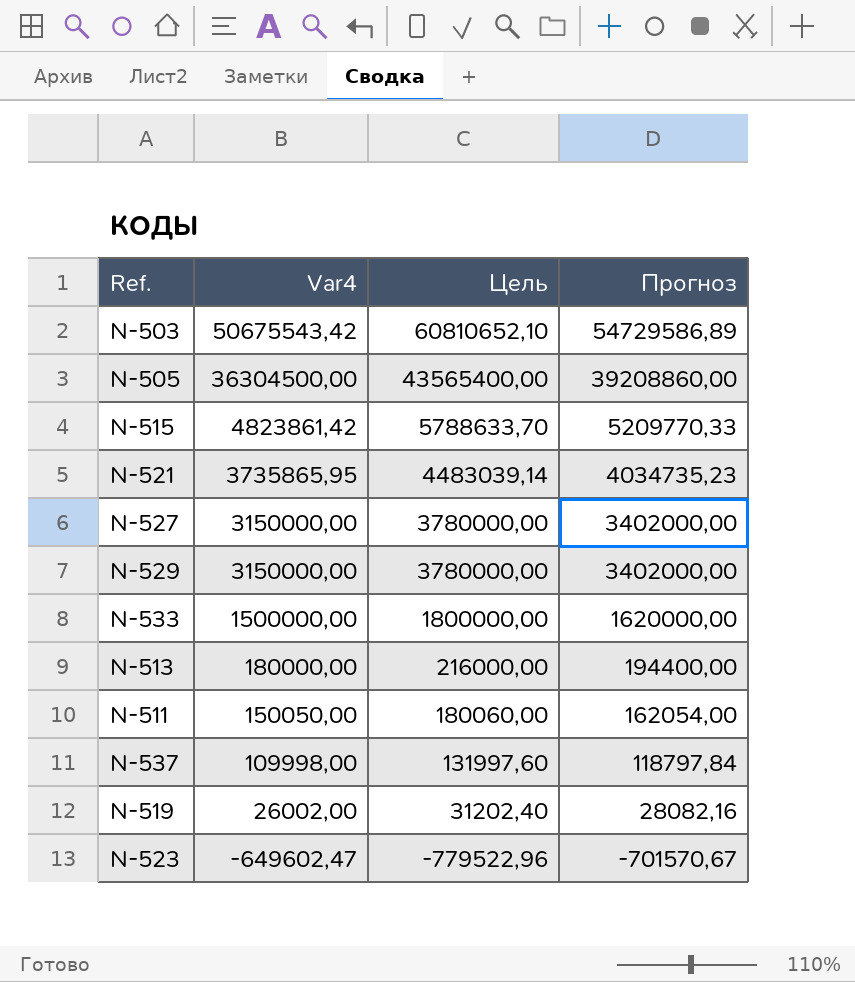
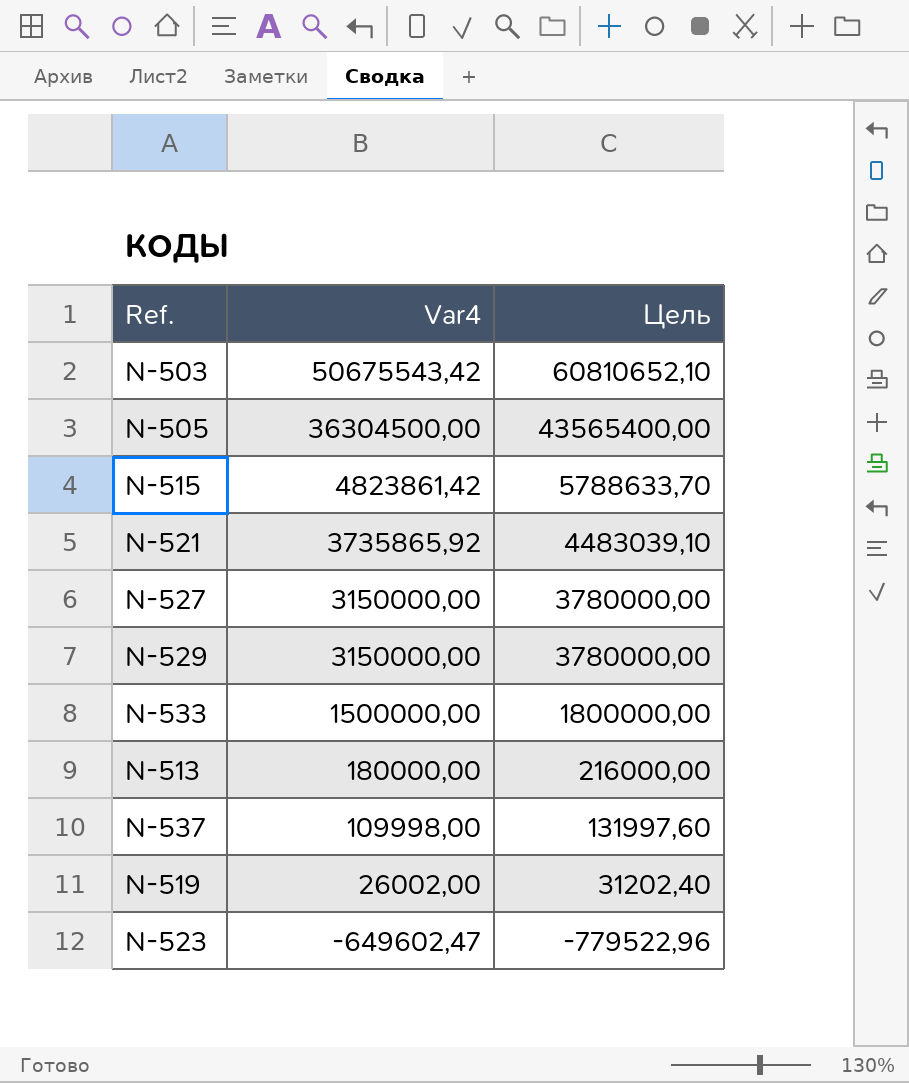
column Прогноз | formula: [Var4] * 1,08 -> none
row N-511: 150050,00 | 180060,00 | 162054,00 -> none
N-521 | Var4: 3735865,95 -> 3735865,92
N-521 | Цель: 4483039,14 -> 4483039,10

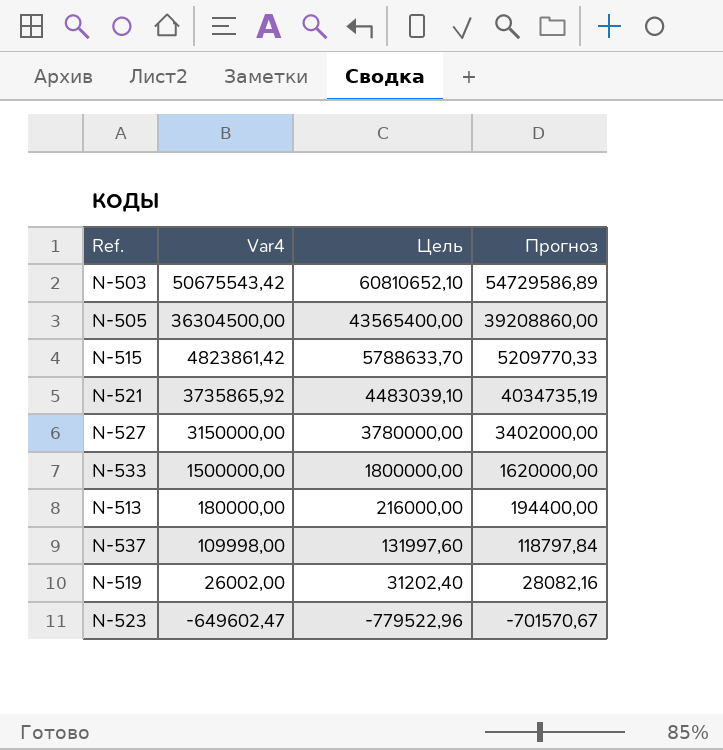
column Прогноз | formula: none -> [Var4] * 1,08
row N-529: 3150000,00 | 3780000,00 -> none

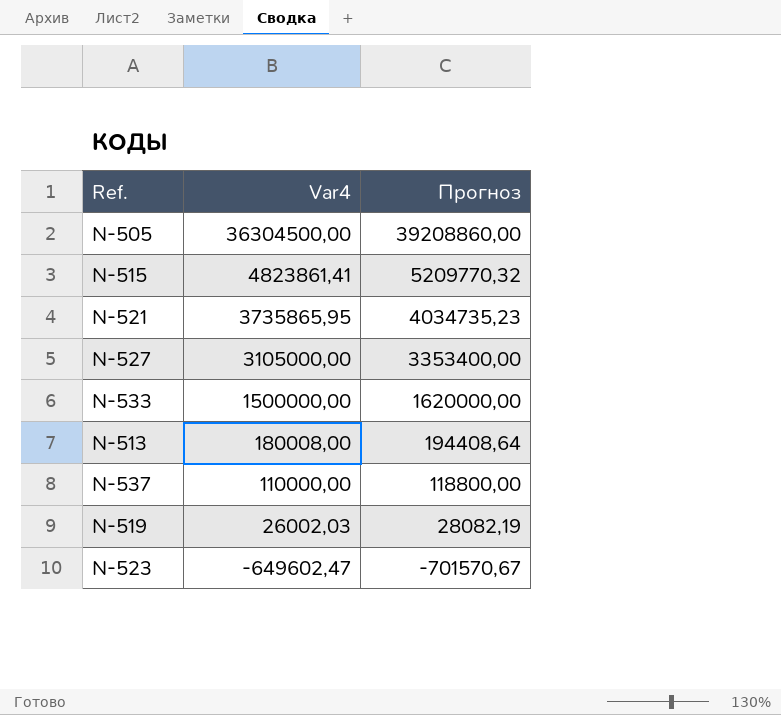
column Цель | formula: [Var4] * 1,2 -> none
row N-503: 50675543,42 | 60810652,10 | 54729586,89 -> none
N-515 | Var4: 4823861,42 -> 4823861,41
N-515 | Прогноз: 5209770,33 -> 5209770,32
N-521 | Var4: 3735865,92 -> 3735865,95
N-521 | Прогноз: 4034735,19 -> 4034735,23
N-527 | Var4: 3150000,00 -> 3105000,00
N-527 | Прогноз: 3402000,00 -> 3353400,00
N-513 | Var4: 180000,00 -> 180008,00
N-513 | Прогноз: 194400,00 -> 194408,64
N-537 | Var4: 109998,00 -> 110000,00
N-537 | Прогноз: 118797,84 -> 118800,00
N-519 | Var4: 26002,00 -> 26002,03
N-519 | Прогноз: 28082,16 -> 28082,19

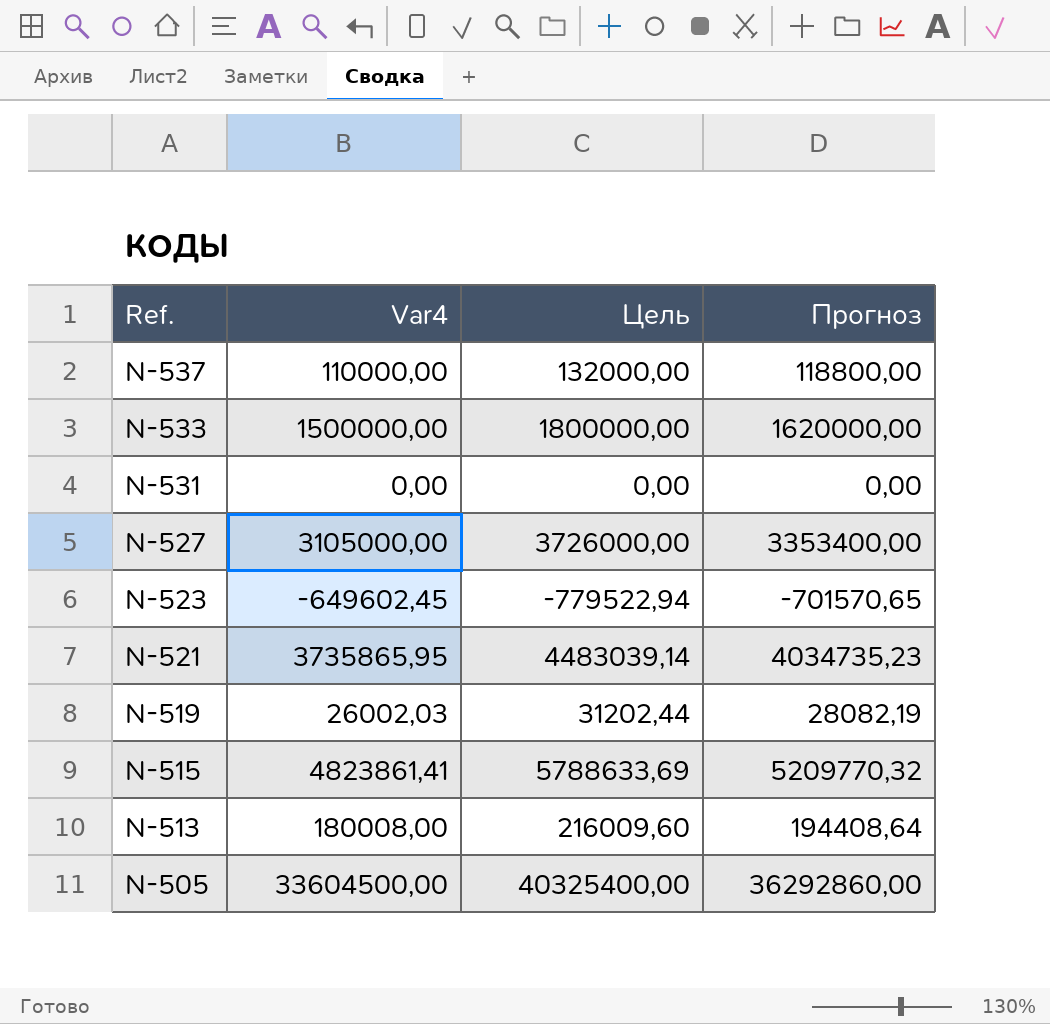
row order: Var4 descending -> Ref. descending
column Цель | formula: none -> [Var4] * 1,2
row N-531: none -> 0,00 | 0,00 | 0,00
N-523 | Var4: -649602,47 -> -649602,45
N-523 | Прогноз: -701570,67 -> -701570,65
N-505 | Var4: 36304500,00 -> 33604500,00
N-505 | Прогноз: 39208860,00 -> 36292860,00

